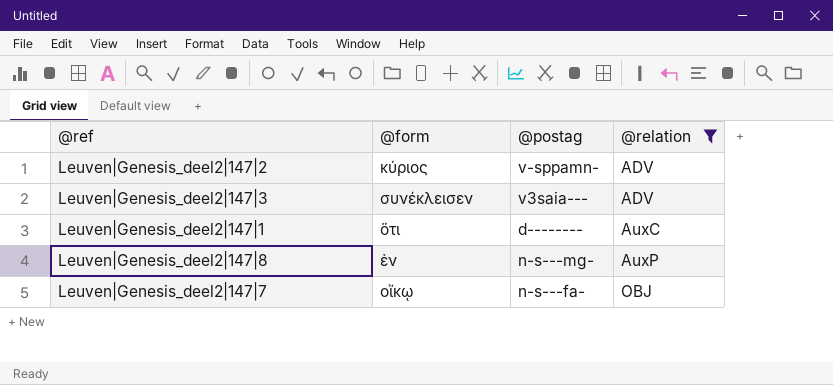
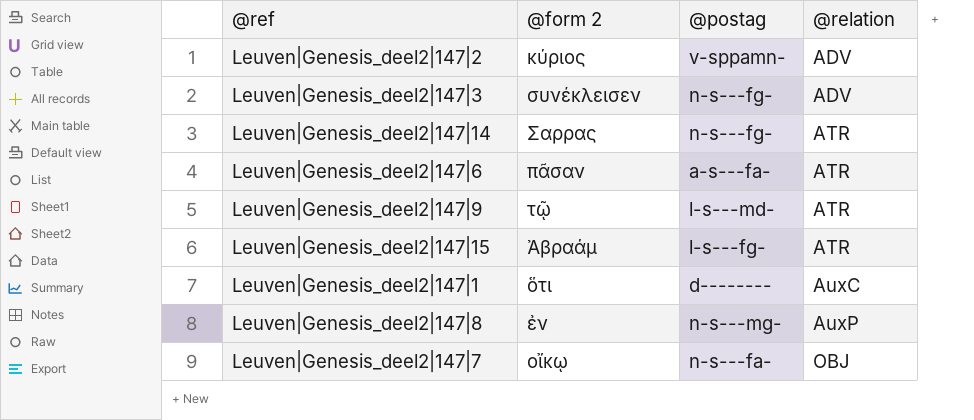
filter: @relation != ATR -> none
column name: @form -> @form 2
Leuven|Genesis_deel2|147|3 | @postag: v3saia--- -> n-s---fg-

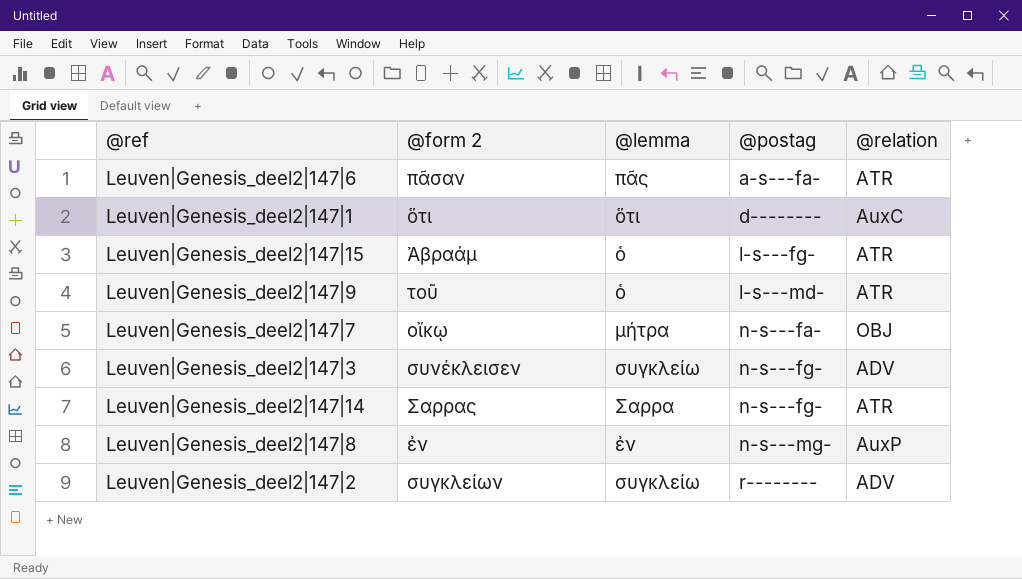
row order: @relation ascending -> @postag ascending
column @lemma | position: none -> 3
Leuven|Genesis_deel2|147|9 | @form 2: τῷ -> τοῦ
Leuven|Genesis_deel2|147|2 | @form 2: κύριος -> συγκλείων
Leuven|Genesis_deel2|147|2 | @postag: v-sppamn- -> r--------

